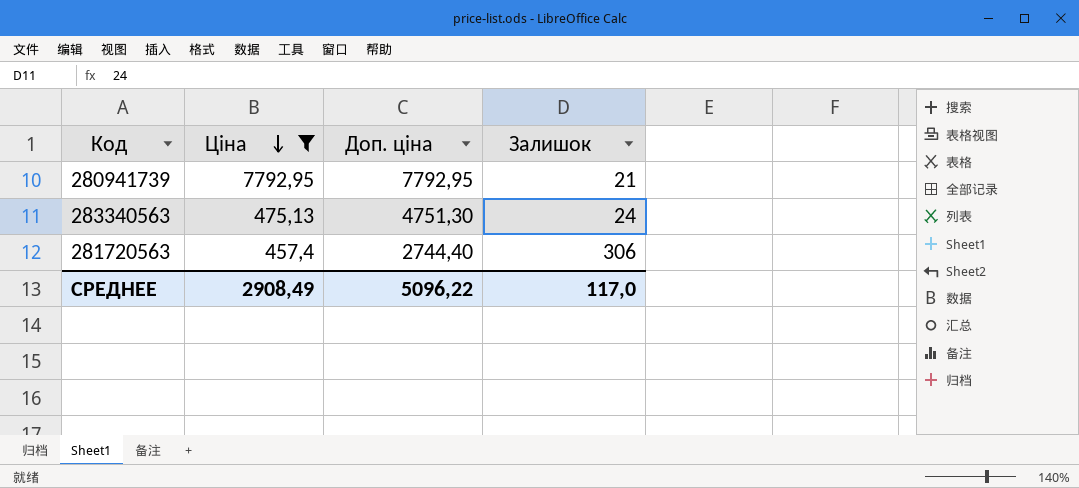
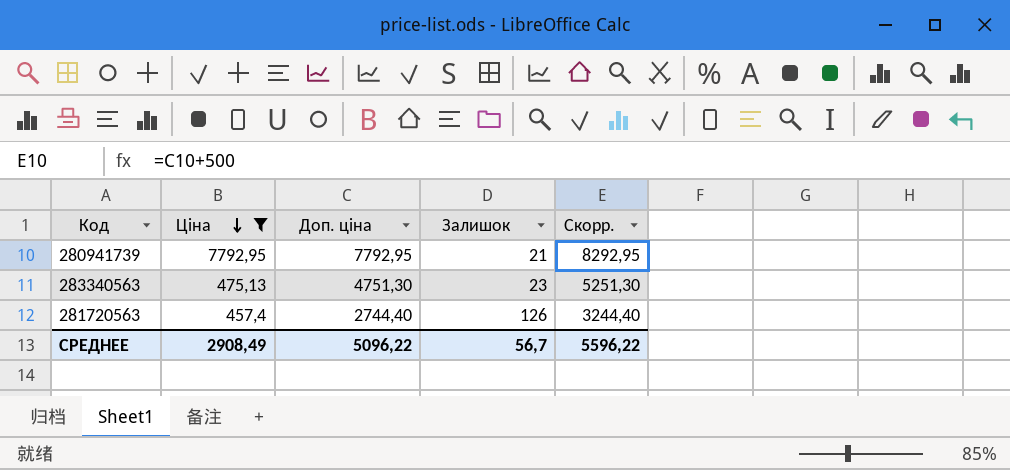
column Скорр. | formula: none -> [Доп. ціна] + 500
283340563 | Залишок: 24 -> 23
281720563 | Залишок: 306 -> 126
СРЕДНЕЕ | Залишок: 117,0 -> 56,7

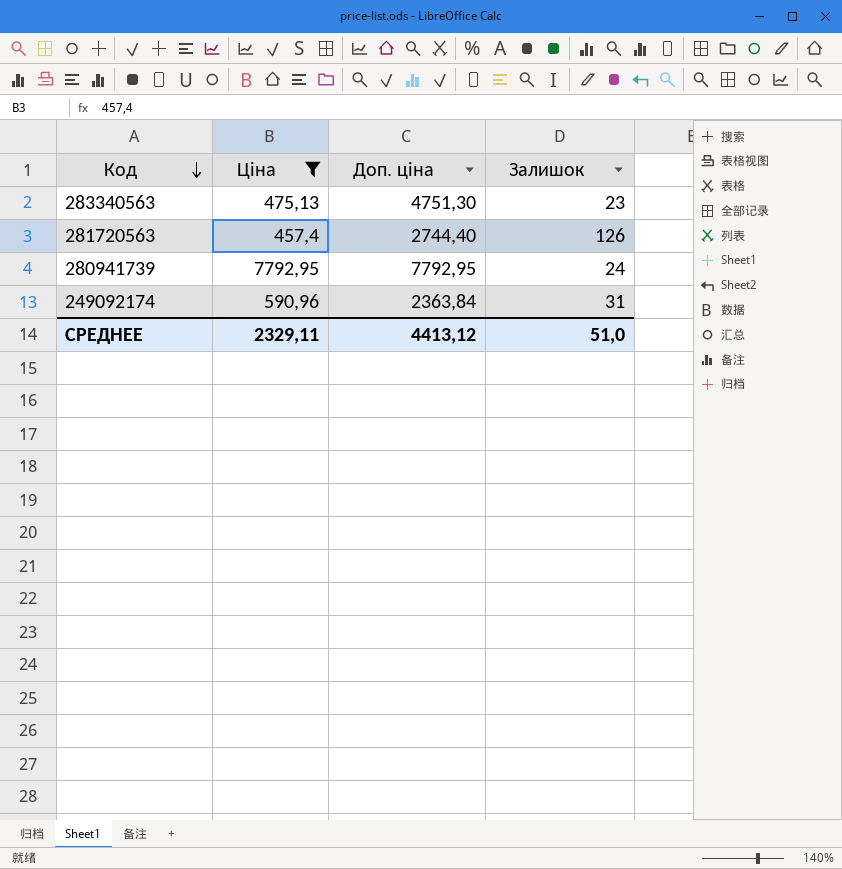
row order: Ціна descending -> Код descending
column Скорр. | formula: [Доп. ціна] + 500 -> none
280941739 | Залишок: 21 -> 24
row 249092174: none -> 590,96 | 2363,84 | 31
СРЕДНЕЕ | Ціна: 2908,49 -> 2329,11
СРЕДНЕЕ | Доп. ціна: 5096,22 -> 4413,12
СРЕДНЕЕ | Залишок: 56,7 -> 51,0

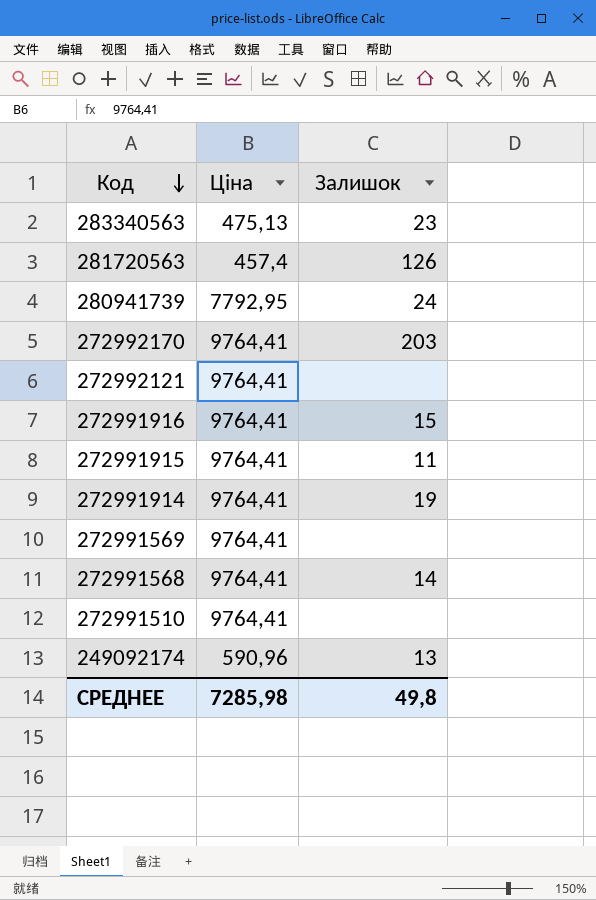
filter: Ціна != 9764,41 -> none
column Доп. ціна | position: 3 -> none
249092174 | Залишок: 31 -> 13
СРЕДНЕЕ | Ціна: 2329,11 -> 7285,98
СРЕДНЕЕ | Залишок: 51,0 -> 49,8

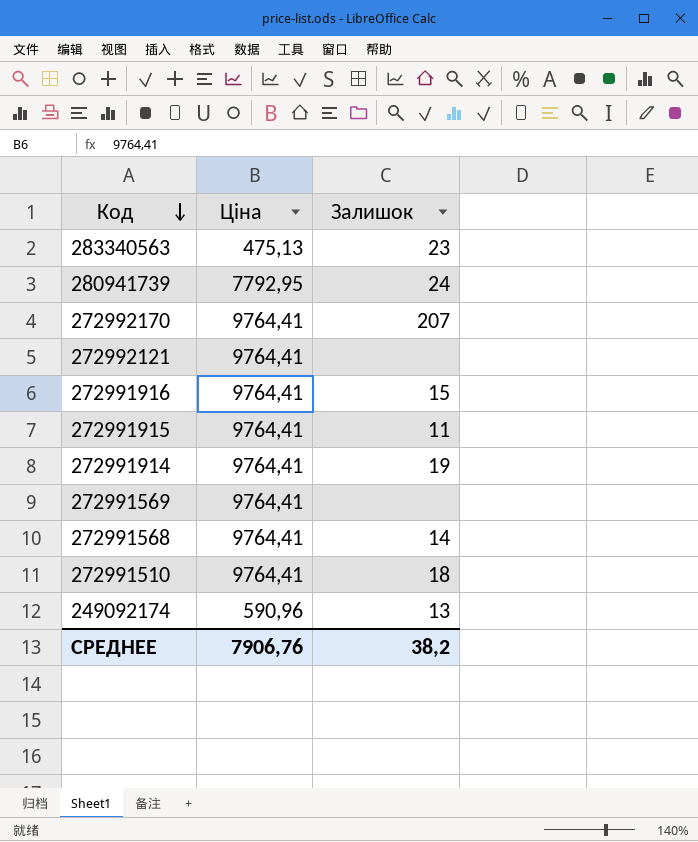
row 281720563: 457,4 | 126 -> none
272992170 | Залишок: 203 -> 207
272991510 | Залишок: none -> 18
СРЕДНЕЕ | Ціна: 7285,98 -> 7906,76
СРЕДНЕЕ | Залишок: 49,8 -> 38,2

